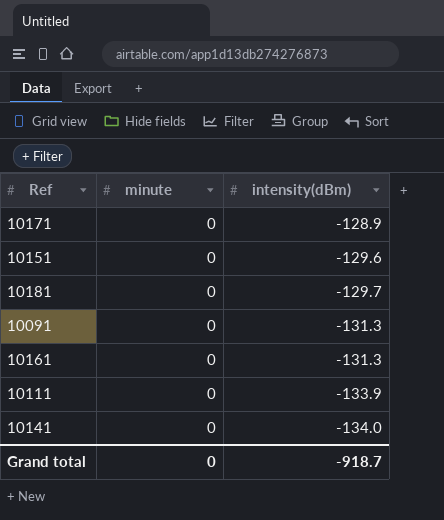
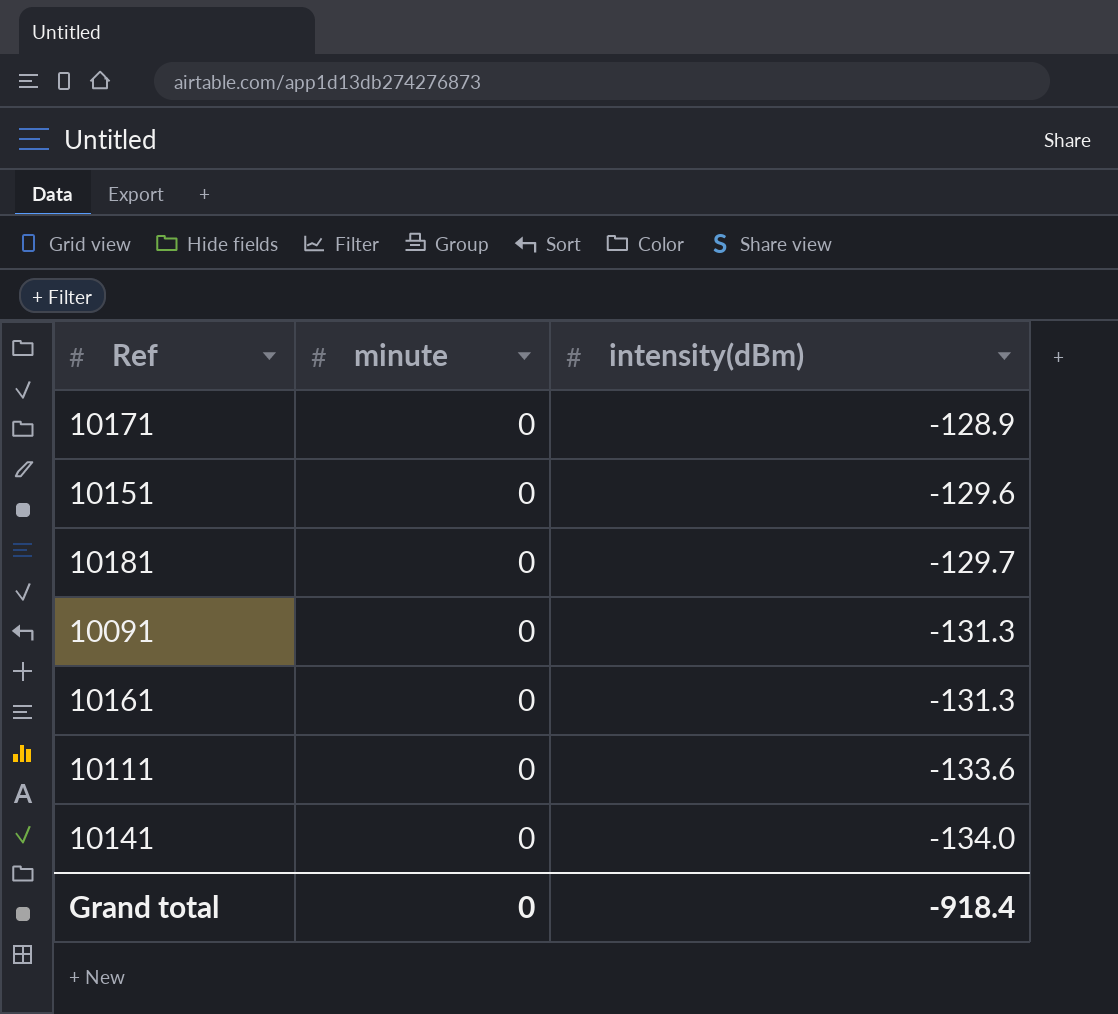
10111 | intensity(dBm): -133.9 -> -133.6
Grand total | intensity(dBm): -918.7 -> -918.4

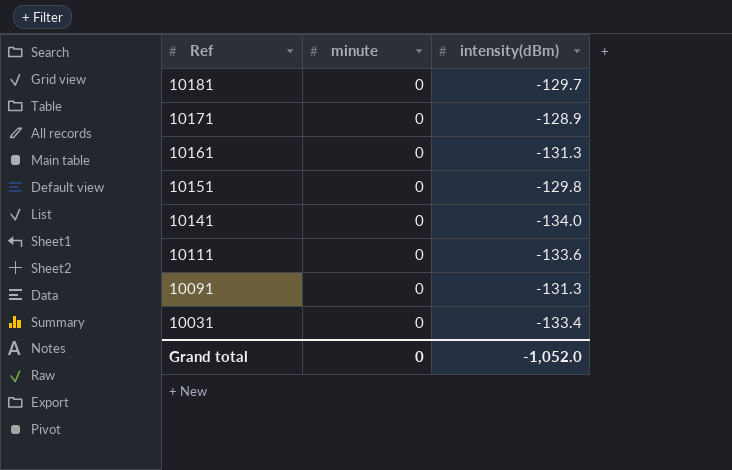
row order: intensity(dBm) descending -> Ref descending
10151 | intensity(dBm): -129.6 -> -129.8
row 10031: none -> 0 | -133.4
Grand total | intensity(dBm): -918.4 -> -1,052.0

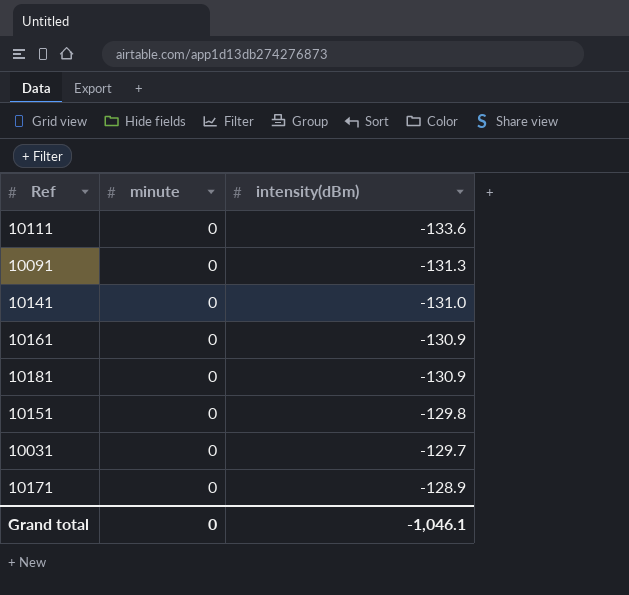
row order: Ref descending -> intensity(dBm) ascending
10141 | intensity(dBm): -134.0 -> -131.0
10161 | intensity(dBm): -131.3 -> -130.9
10181 | intensity(dBm): -129.7 -> -130.9
10031 | intensity(dBm): -133.4 -> -129.7
Grand total | intensity(dBm): -1,052.0 -> -1,046.1

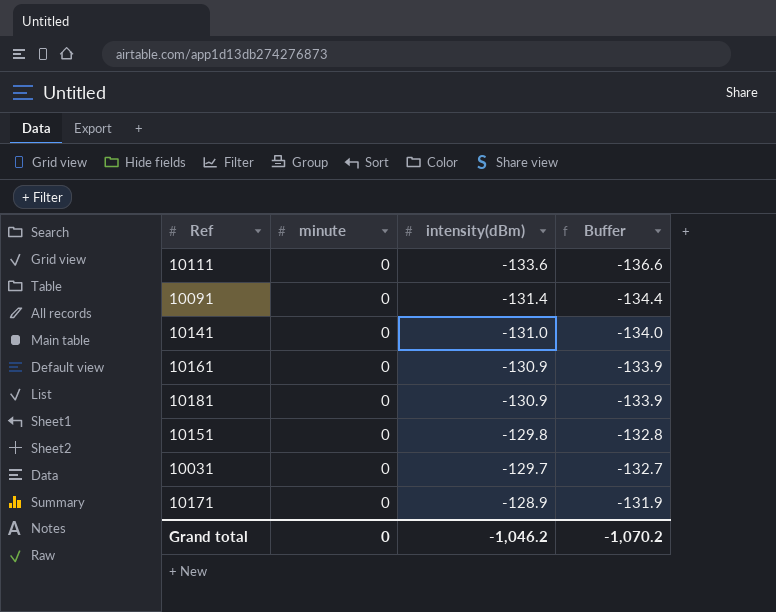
column Buffer | formula: none -> [intensity(dBm)] - 3
10091 | intensity(dBm): -131.3 -> -131.4
Grand total | intensity(dBm): -1,046.1 -> -1,046.2

